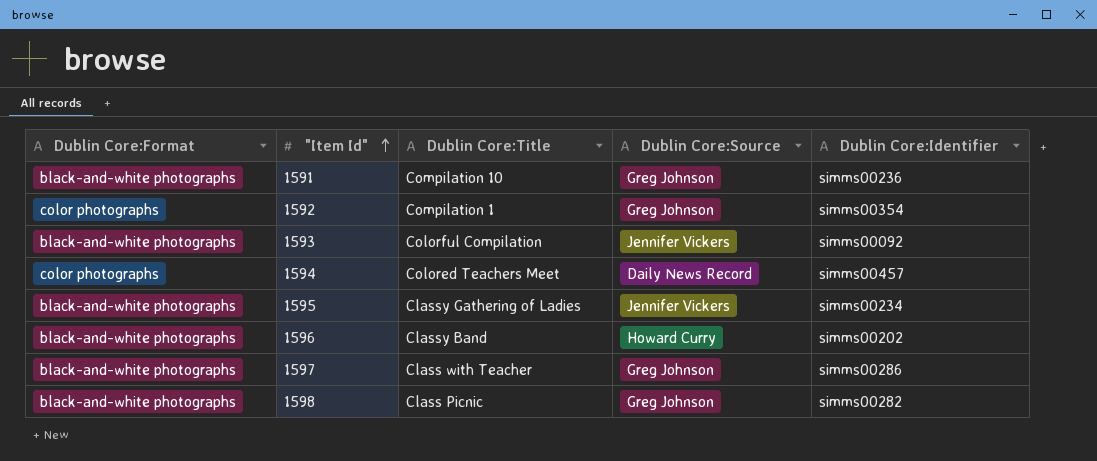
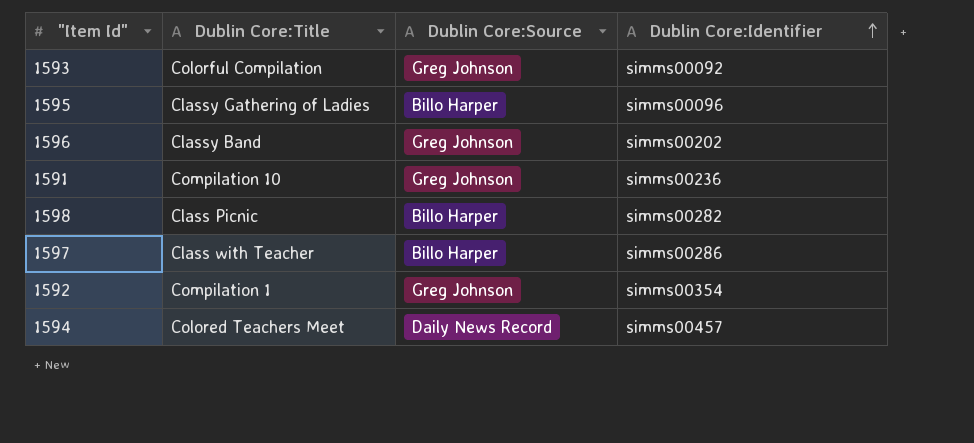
row order: "Item Id" ascending -> Dublin Core:Identifier ascending
column Dublin Core:Format | position: 1 -> none
1593 | Dublin Core:Source: Jennifer Vickers -> Greg Johnson
1595 | Dublin Core:Source: Jennifer Vickers -> Billo Harper
1595 | Dublin Core:Identifier: simms00234 -> simms00096
1596 | Dublin Core:Source: Howard Curry -> Greg Johnson
1598 | Dublin Core:Source: Greg Johnson -> Billo Harper
1597 | Dublin Core:Source: Greg Johnson -> Billo Harper

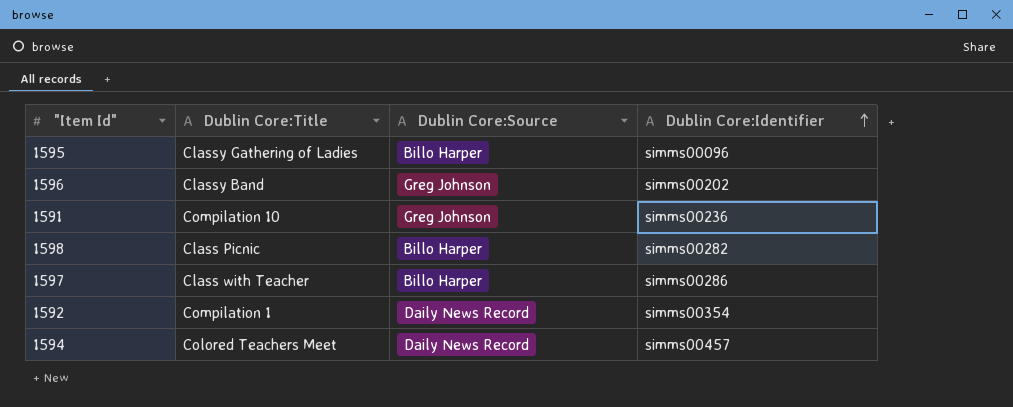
row 1593: Colorful Compilation | Greg Johnson | simms00092 -> none
1592 | Dublin Core:Source: Greg Johnson -> Daily News Record

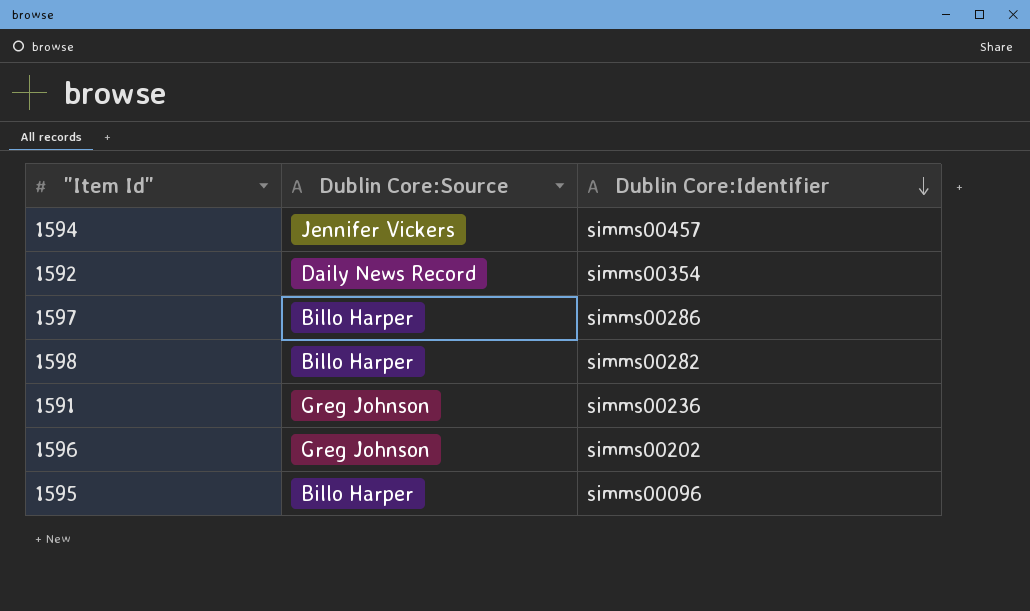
row order: Dublin Core:Identifier ascending -> Dublin Core:Identifier descending
column Dublin Core:Title | position: 2 -> none
1594 | Dublin Core:Source: Daily News Record -> Jennifer Vickers

